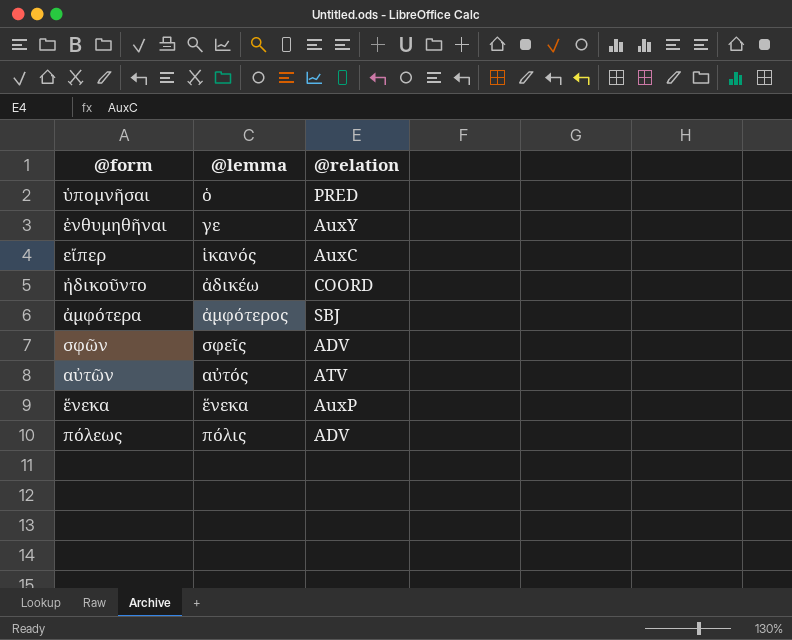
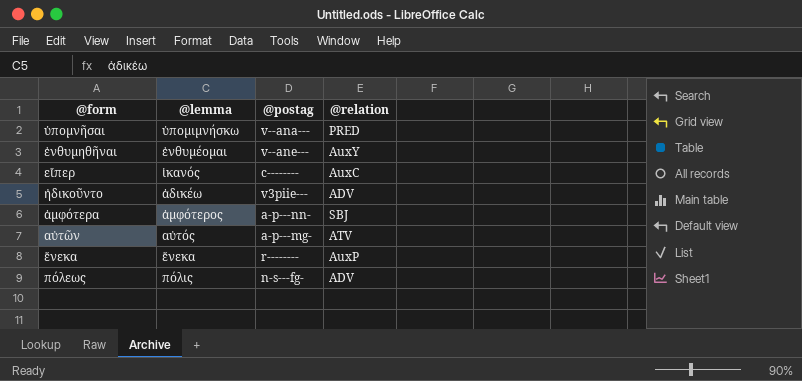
column @postag | position: none -> 3
row σφῶν: σφεῖς | ADV -> none
ὑπομνῆσαι | @lemma: ὁ -> ὑπομιμνήσκω
ἐνθυμηθῆναι | @lemma: γε -> ἐνθυμέομαι
ἠδικοῦντο | @relation: COORD -> ADV

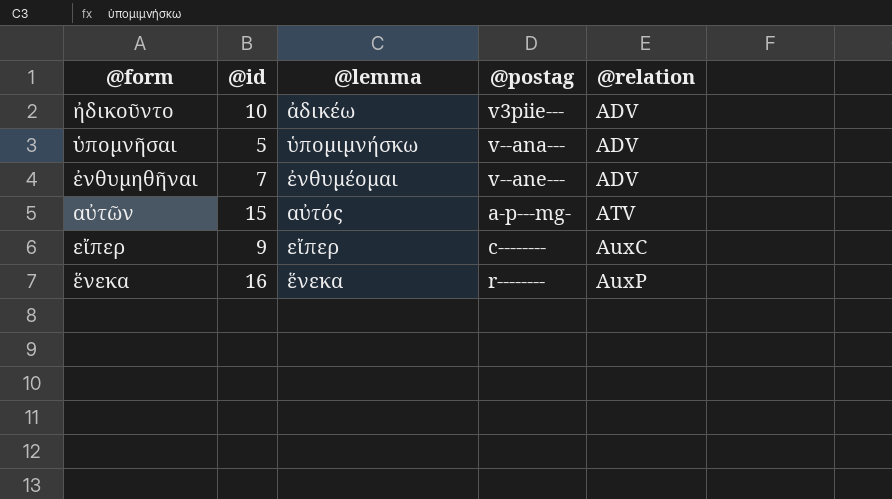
row order: none -> @relation ascending
column @id | position: none -> 2
row ἀμφότερα: ἀμφότερος | a-p---nn- | SBJ -> none
row πόλεως: πόλις | n-s---fg- | ADV -> none
ὑπομνῆσαι | @relation: PRED -> ADV
ἐνθυμηθῆναι | @relation: AuxY -> ADV
εἴπερ | @lemma: ἱκανός -> εἴπερ

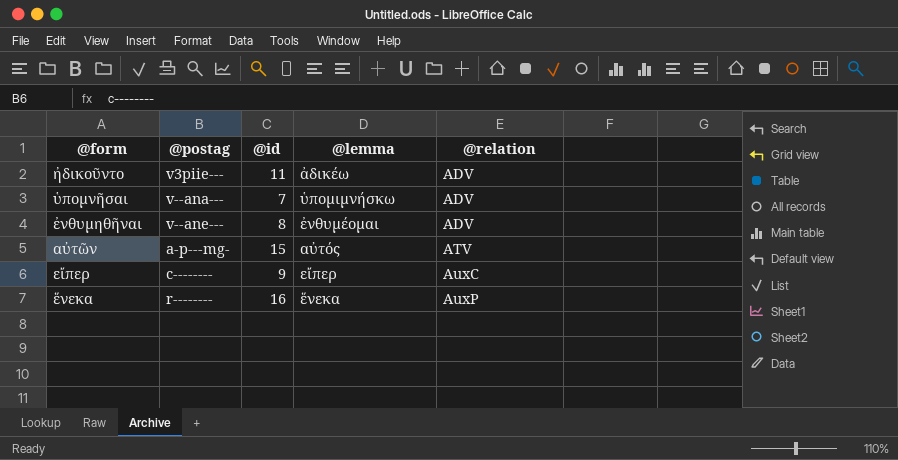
column @postag | position: 4 -> 2
ἠδικοῦντο | @id: 10 -> 11
ὑπομνῆσαι | @id: 5 -> 7
ἐνθυμηθῆναι | @id: 7 -> 8

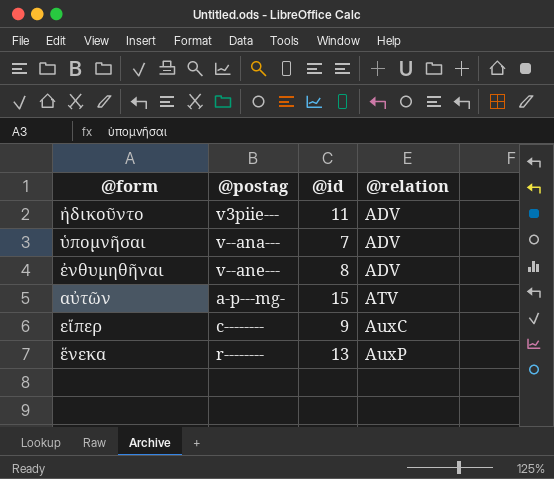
column @lemma | position: 4 -> none
ἕνεκα | @id: 16 -> 13

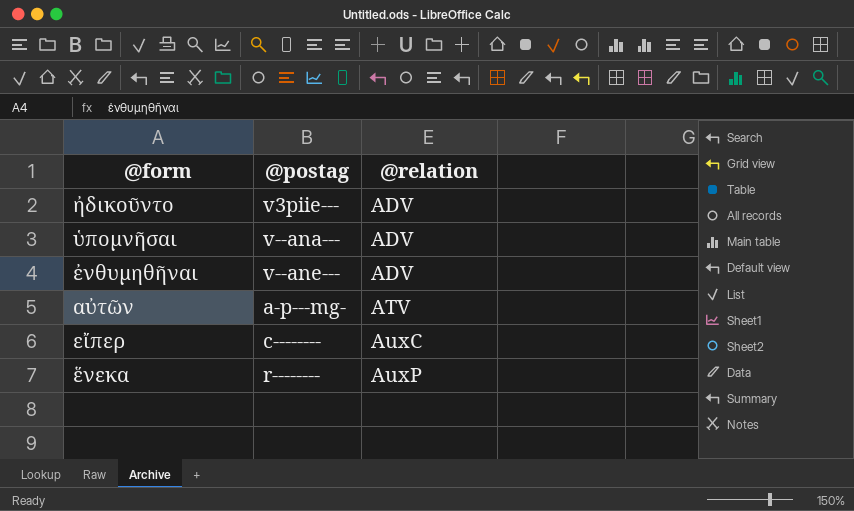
column @id | position: 3 -> none

